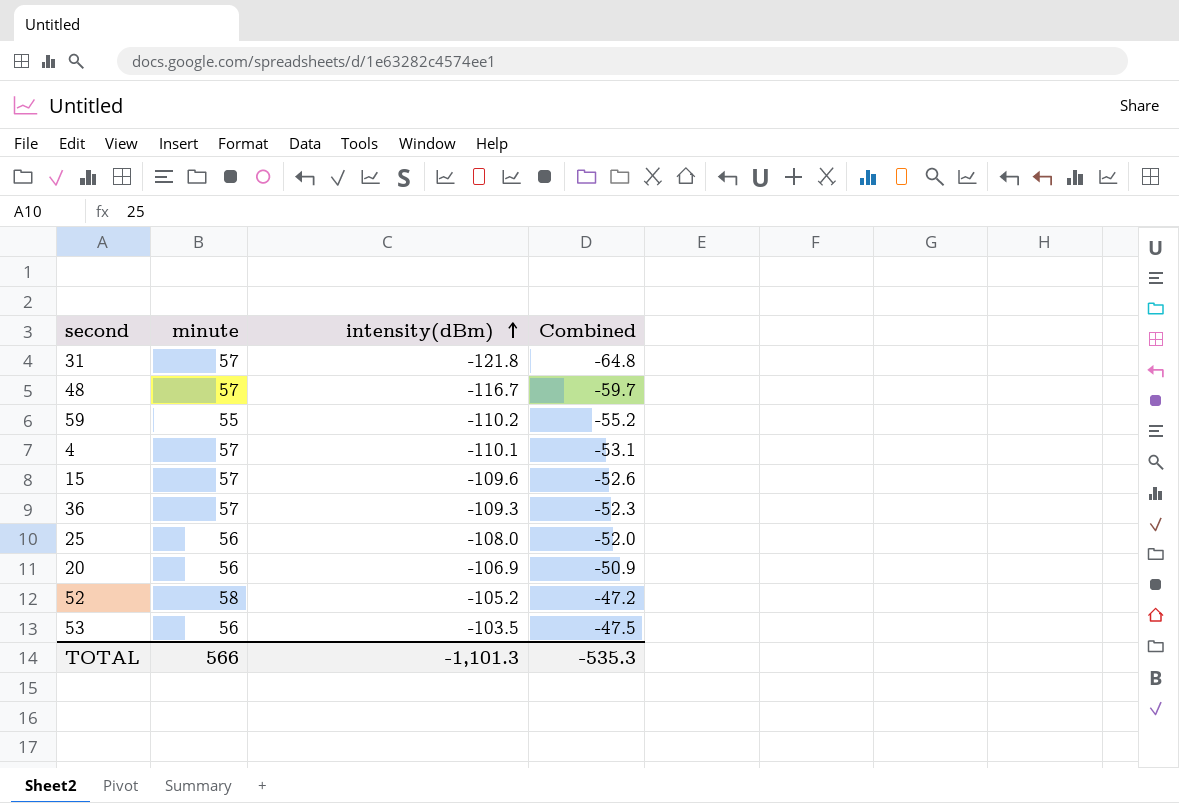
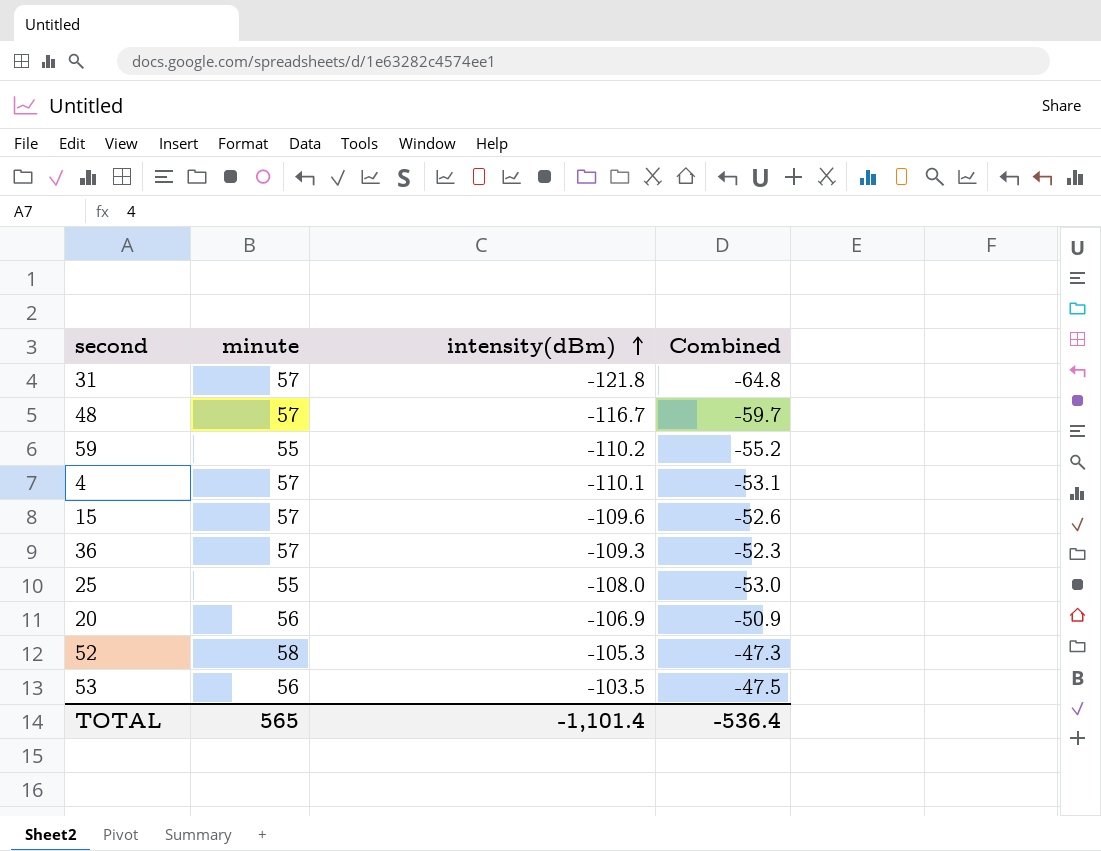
25 | minute: 56 -> 55
25 | Combined: -52.0 -> -53.0
52 | intensity(dBm): -105.2 -> -105.3
52 | Combined: -47.2 -> -47.3
TOTAL | minute: 566 -> 565
TOTAL | intensity(dBm): -1,101.3 -> -1,101.4
TOTAL | Combined: -535.3 -> -536.4

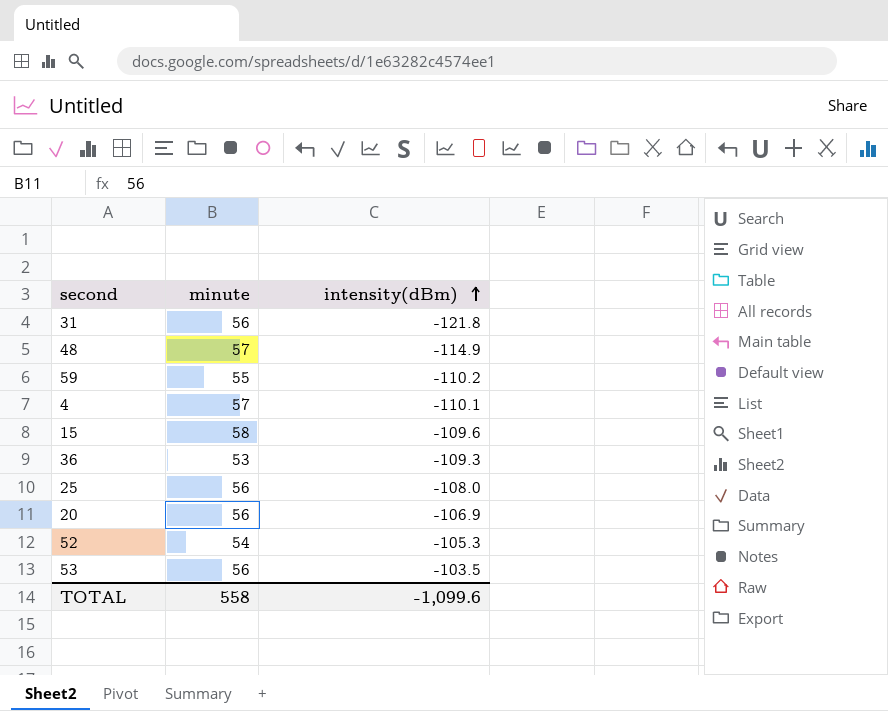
column Combined | formula: [minute] + [intensity(dBm)] -> none
31 | minute: 57 -> 56
48 | intensity(dBm): -116.7 -> -114.9
15 | minute: 57 -> 58
36 | minute: 57 -> 53
25 | minute: 55 -> 56
52 | minute: 58 -> 54
TOTAL | minute: 565 -> 558
TOTAL | intensity(dBm): -1,101.4 -> -1,099.6

